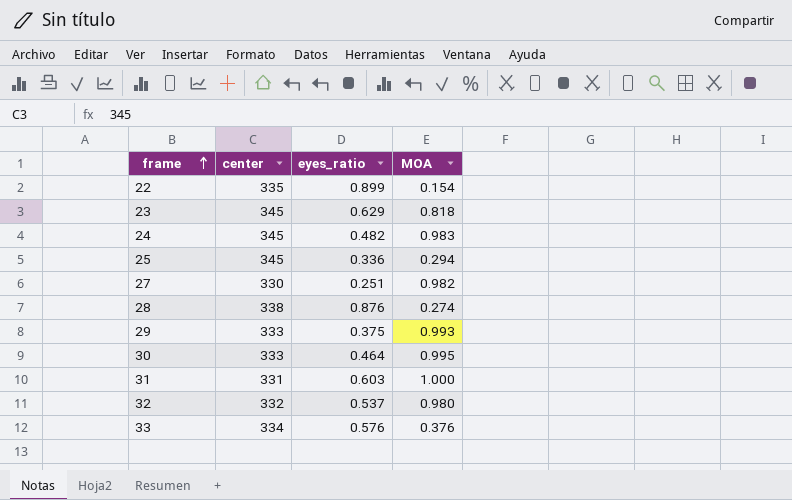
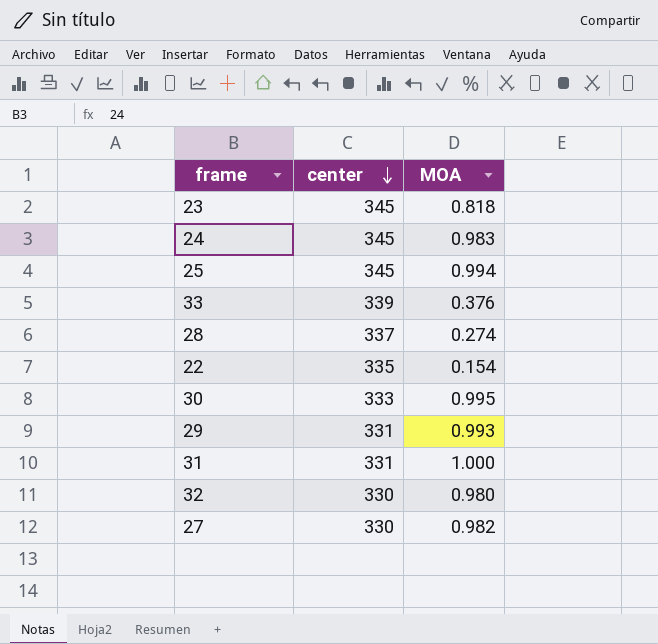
row order: frame ascending -> center descending
column eyes_ratio | position: 3 -> none
25 | MOA: 0.294 -> 0.994
33 | center: 334 -> 339
28 | center: 338 -> 337
29 | center: 333 -> 331
32 | center: 332 -> 330

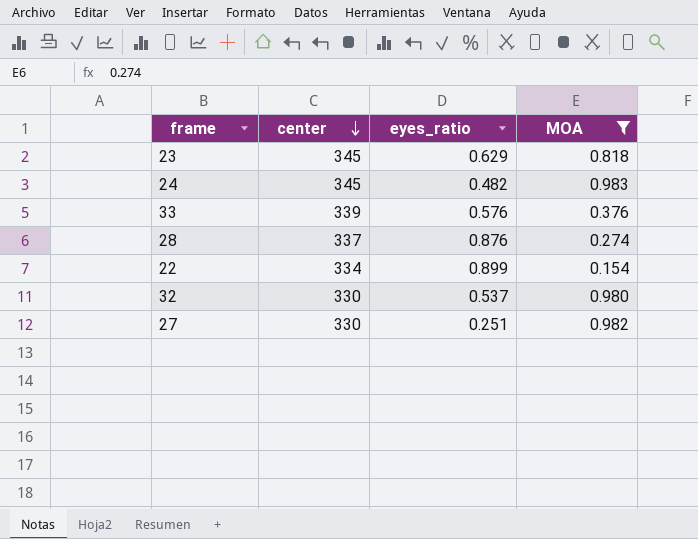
filter: none -> MOA <= 0.983
column eyes_ratio | position: none -> 3
22 | center: 335 -> 334

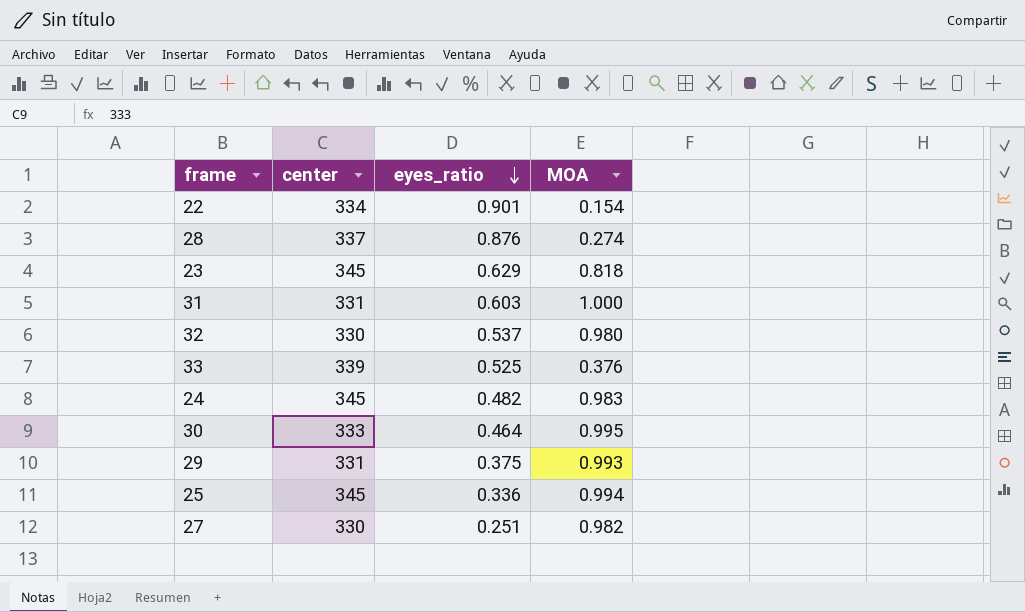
filter: MOA <= 0.983 -> none
row order: center descending -> eyes_ratio descending
22 | eyes_ratio: 0.899 -> 0.901
33 | eyes_ratio: 0.576 -> 0.525

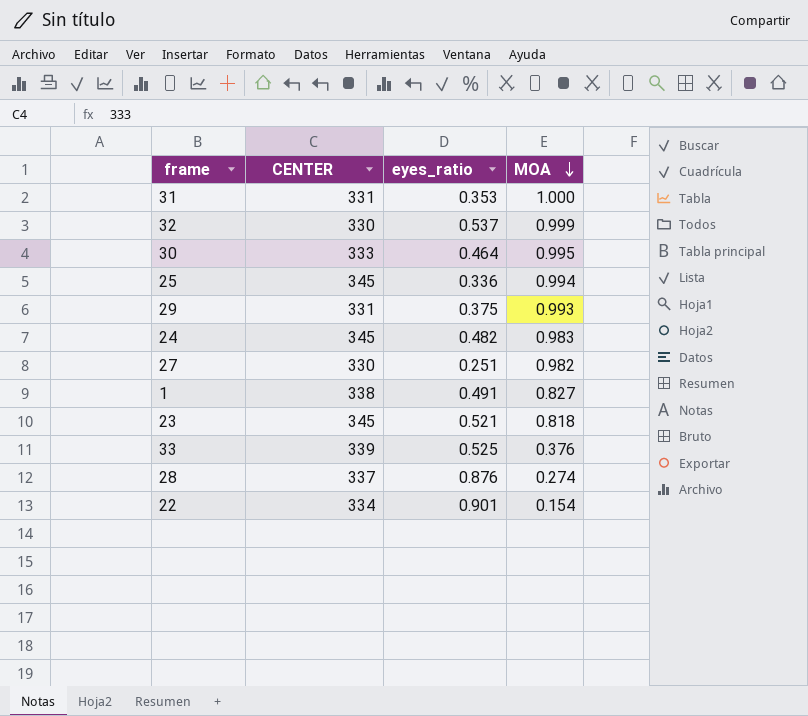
row order: eyes_ratio descending -> MOA descending
column name: center -> CENTER
31 | eyes_ratio: 0.603 -> 0.353
32 | MOA: 0.980 -> 0.999
row 1: none -> 338 | 0.491 | 0.827
23 | eyes_ratio: 0.629 -> 0.521

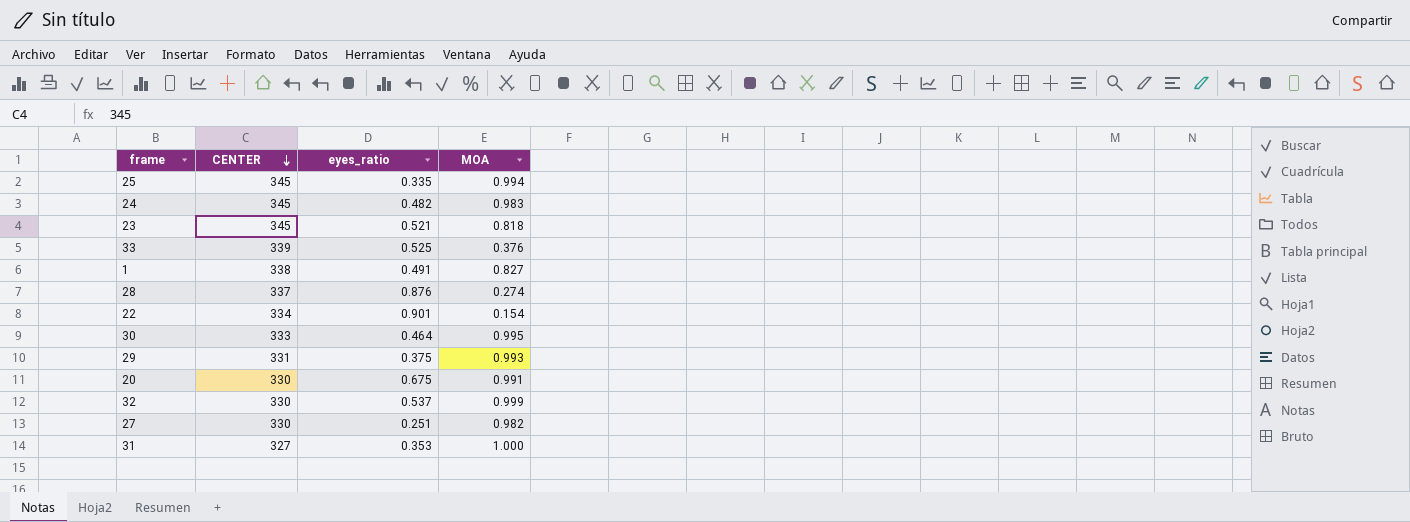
row order: MOA descending -> CENTER descending
25 | eyes_ratio: 0.336 -> 0.335
row 20: none -> 330 | 0.675 | 0.991
31 | CENTER: 331 -> 327

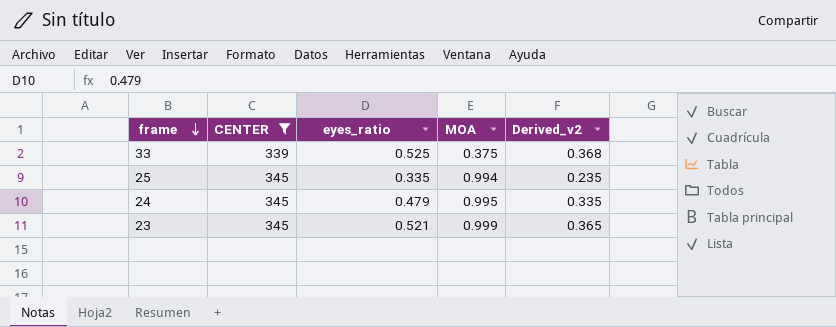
filter: none -> CENTER >= 339
row order: CENTER descending -> frame descending
column Derived_v2 | formula: none -> [eyes_ratio] * 0.7
33 | MOA: 0.376 -> 0.375
24 | eyes_ratio: 0.482 -> 0.479
24 | MOA: 0.983 -> 0.995
23 | MOA: 0.818 -> 0.999

